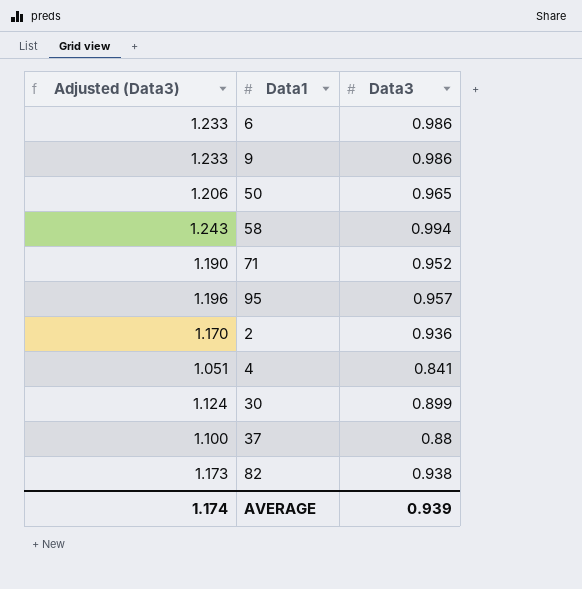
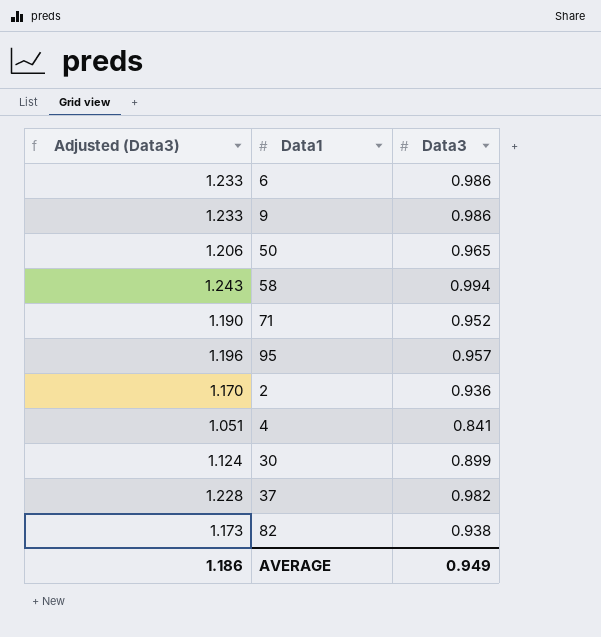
37 | Adjusted (Data3): 1.100 -> 1.228
37 | Data3: 0.88 -> 0.982
AVERAGE | Adjusted (Data3): 1.174 -> 1.186
AVERAGE | Data3: 0.939 -> 0.949

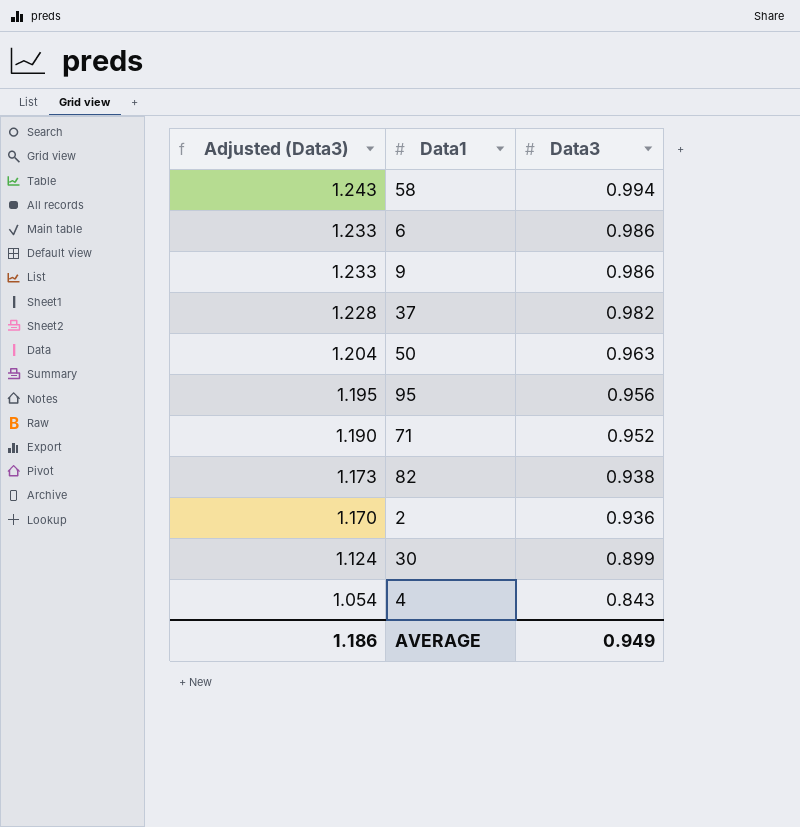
row order: none -> Adjusted (Data3) descending
50 | Adjusted (Data3): 1.206 -> 1.204
50 | Data3: 0.965 -> 0.963
95 | Adjusted (Data3): 1.196 -> 1.195
95 | Data3: 0.957 -> 0.956
4 | Adjusted (Data3): 1.051 -> 1.054
4 | Data3: 0.841 -> 0.843

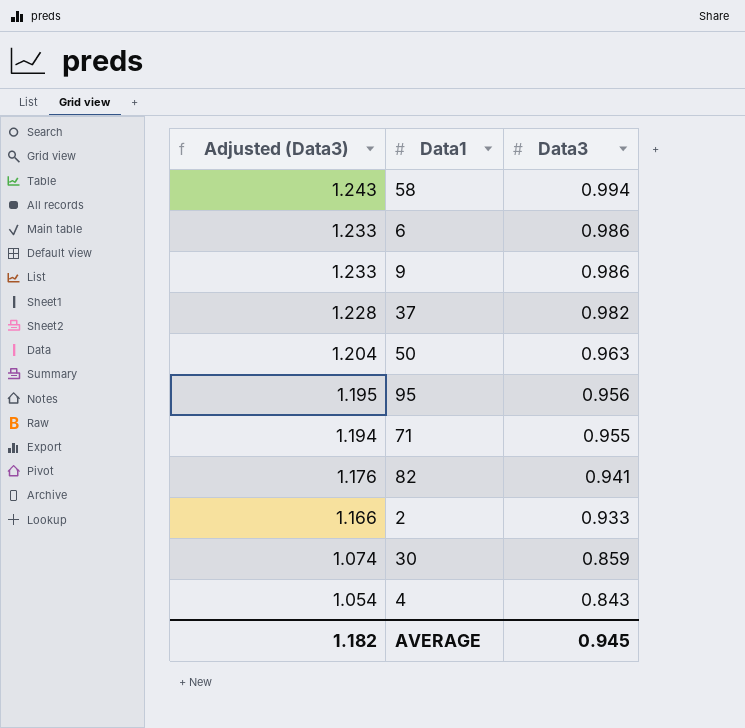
71 | Adjusted (Data3): 1.190 -> 1.194
71 | Data3: 0.952 -> 0.955
82 | Adjusted (Data3): 1.173 -> 1.176
82 | Data3: 0.938 -> 0.941
2 | Adjusted (Data3): 1.170 -> 1.166
2 | Data3: 0.936 -> 0.933
30 | Adjusted (Data3): 1.124 -> 1.074
30 | Data3: 0.899 -> 0.859
AVERAGE | Adjusted (Data3): 1.186 -> 1.182
AVERAGE | Data3: 0.949 -> 0.945

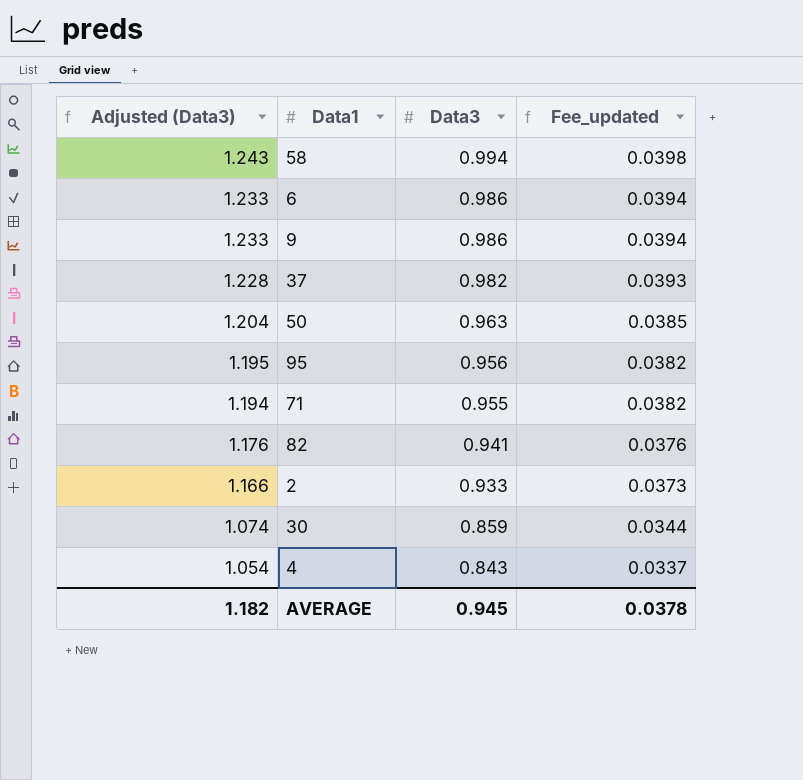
column Fee_updated | formula: none -> [Data3] * 0.04

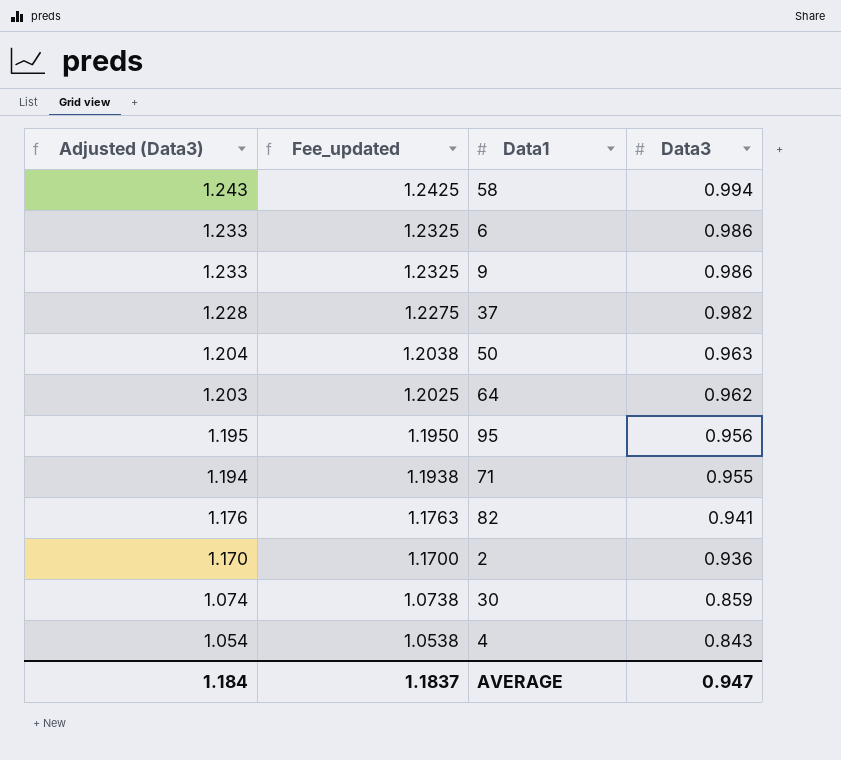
column Fee_updated | formula: [Data3] * 0.04 -> [Data3] * 1.25
column Fee_updated | position: 4 -> 2
row 64: none -> 1.203 | 1.2025 | 0.962
2 | Adjusted (Data3): 1.166 -> 1.170
2 | Data3: 0.933 -> 0.936
AVERAGE | Adjusted (Data3): 1.182 -> 1.184
AVERAGE | Fee_updated: 0.0378 -> 1.1837
AVERAGE | Data3: 0.945 -> 0.947

